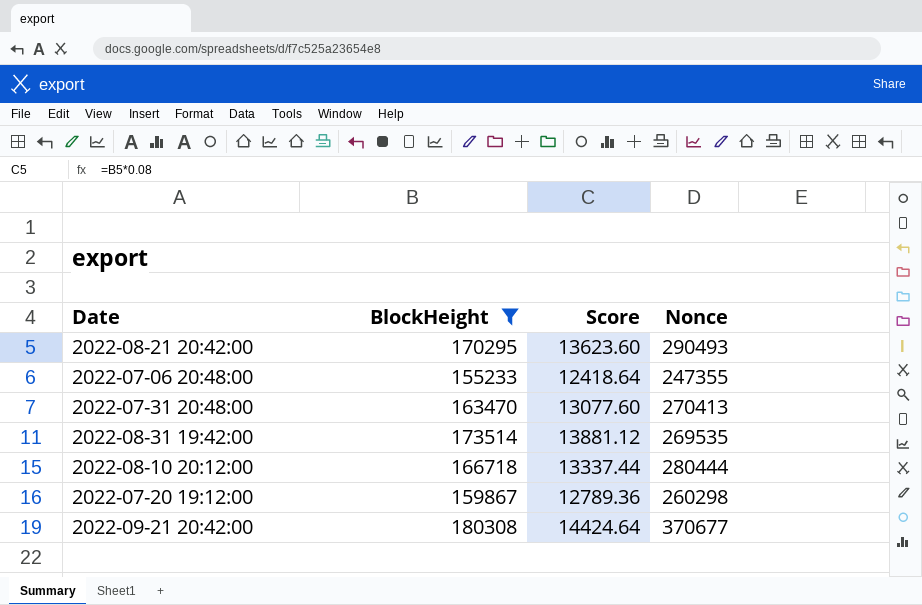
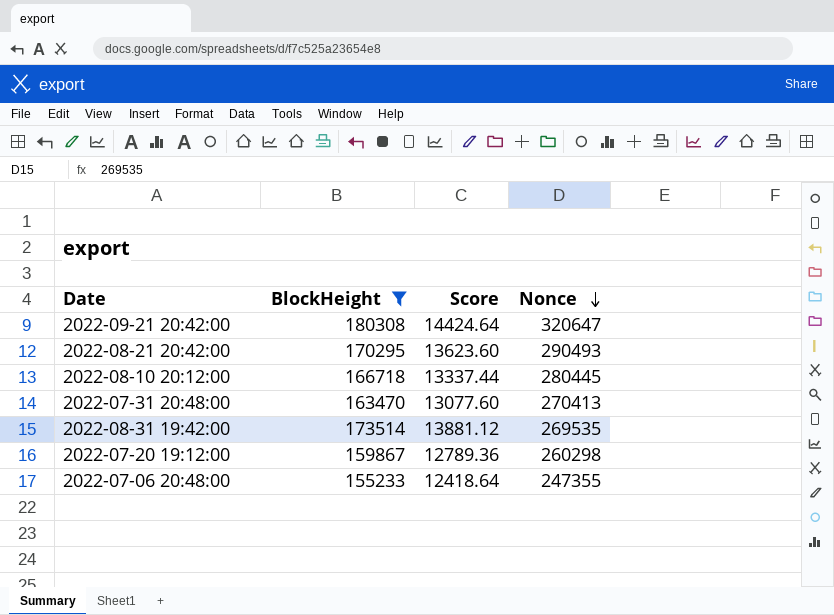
row order: none -> Nonce descending
2022-09-21 20:42:00 | Nonce: 370677 -> 320647
2022-08-10 20:12:00 | Nonce: 280444 -> 280445

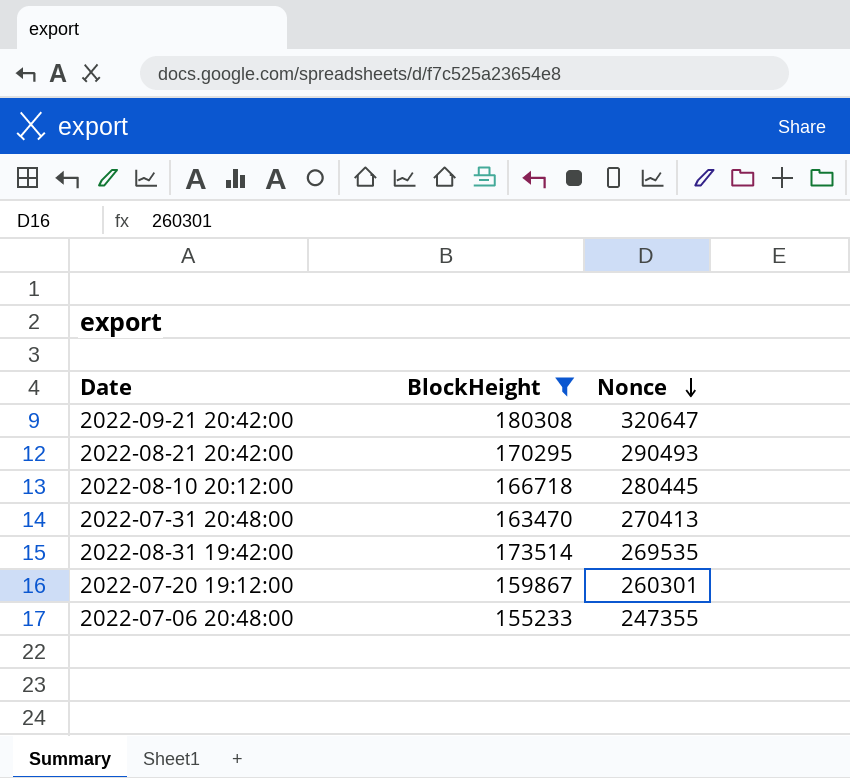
column Score | formula: [BlockHeight] * 0.08 -> none
2022-07-20 19:12:00 | Nonce: 260298 -> 260301

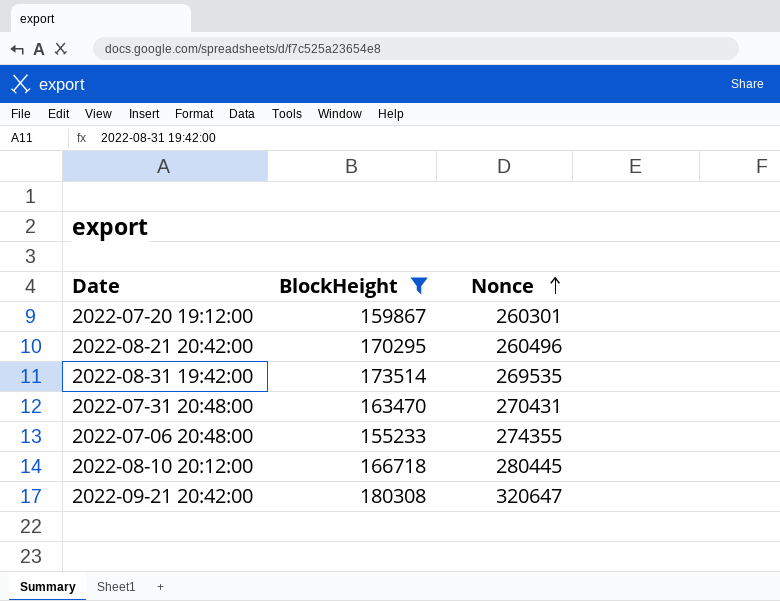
row order: Nonce descending -> Nonce ascending
2022-08-21 20:42:00 | Nonce: 290493 -> 260496
2022-07-31 20:48:00 | Nonce: 270413 -> 270431
2022-07-06 20:48:00 | Nonce: 247355 -> 274355

